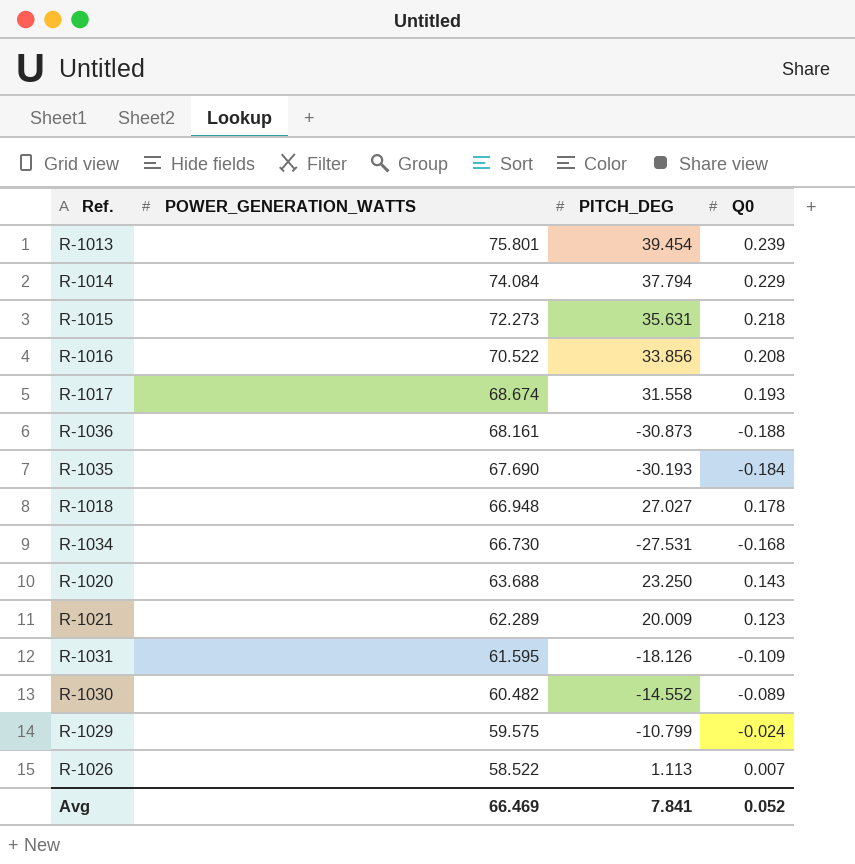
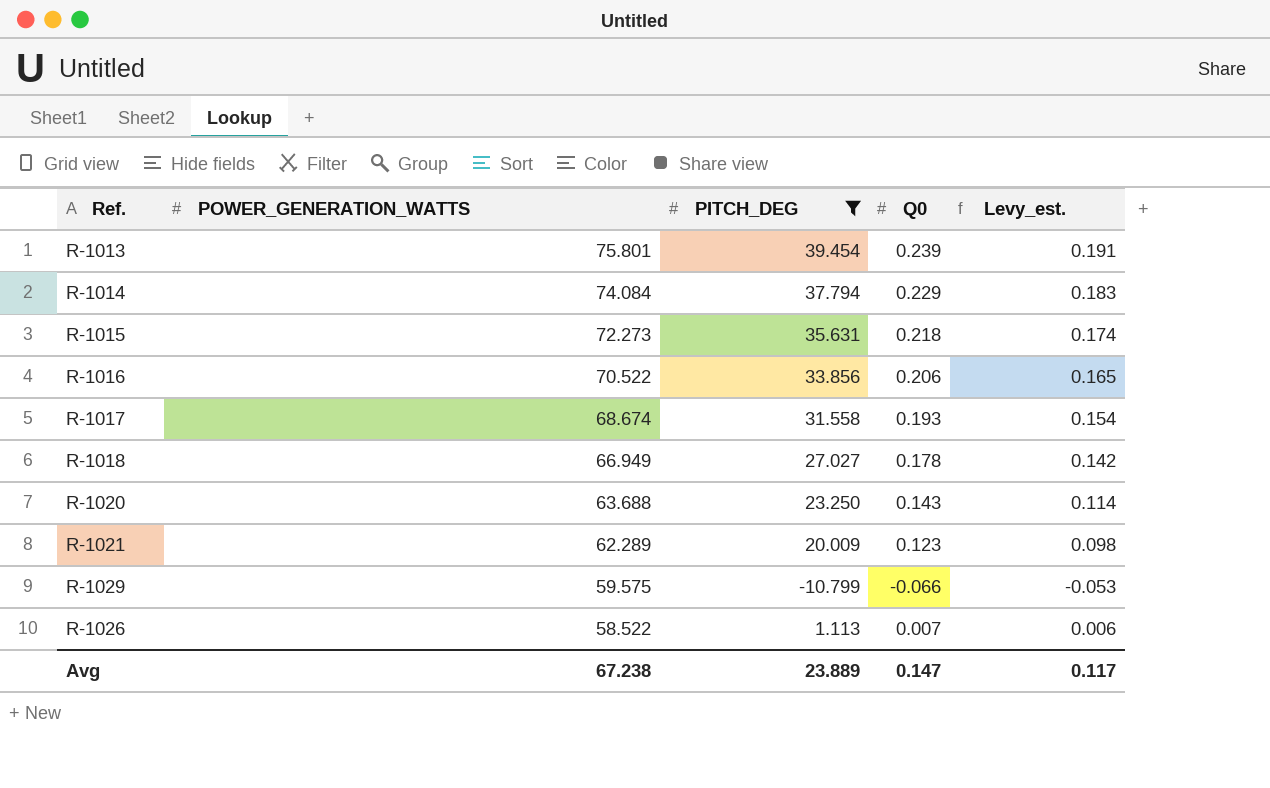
filter: none -> PITCH_DEG >= -10.799
column Levy_est. | formula: none -> [Q0] * 0.8
R-1016 | Q0: 0.208 -> 0.206
R-1018 | POWER_GENERATION_WATTS: 66.948 -> 66.949
R-1029 | Q0: -0.024 -> -0.066
Avg | POWER_GENERATION_WATTS: 66.469 -> 67.238
Avg | PITCH_DEG: 7.841 -> 23.889
Avg | Q0: 0.052 -> 0.147

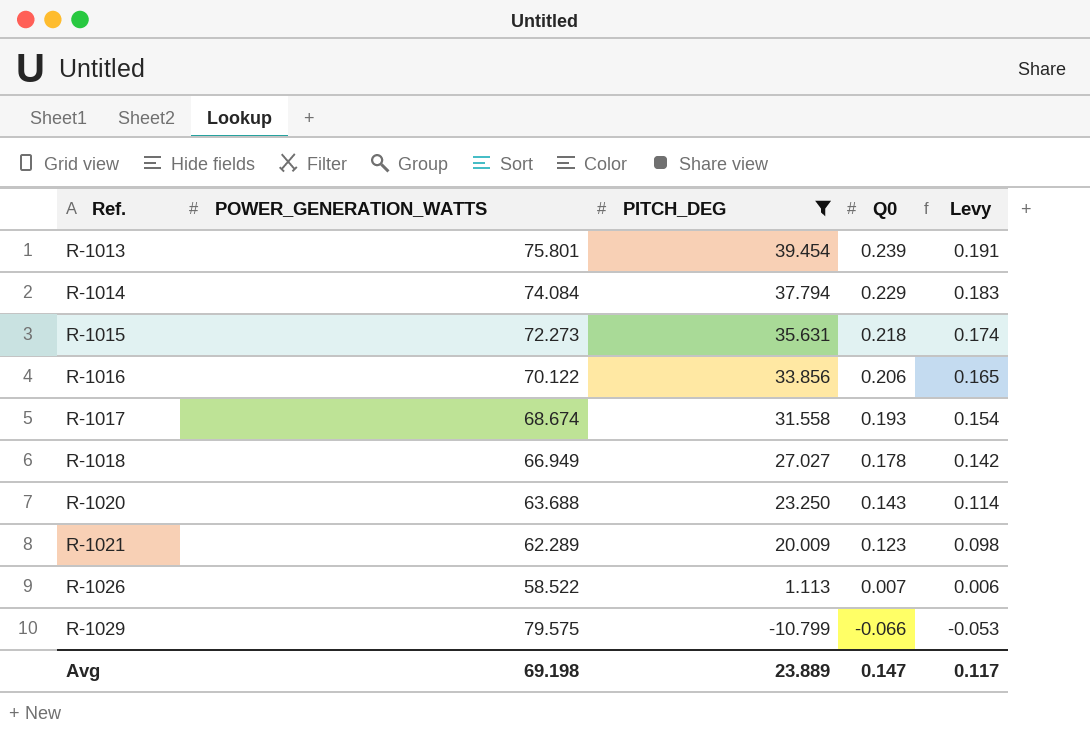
row order: POWER_GENERATION_WATTS descending -> Ref. ascending
column name: Levy_est. -> Levy
R-1016 | POWER_GENERATION_WATTS: 70.522 -> 70.122
R-1029 | POWER_GENERATION_WATTS: 59.575 -> 79.575
Avg | POWER_GENERATION_WATTS: 67.238 -> 69.198

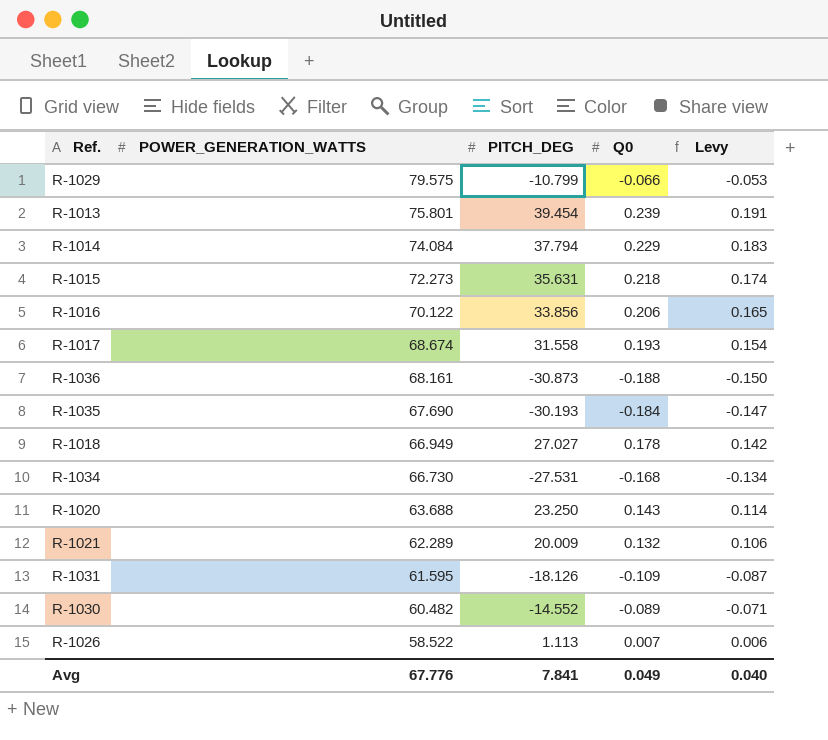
filter: PITCH_DEG >= -10.799 -> none
row order: Ref. ascending -> POWER_GENERATION_WATTS descending
R-1021 | Q0: 0.123 -> 0.132
R-1021 | Levy: 0.098 -> 0.106
Avg | POWER_GENERATION_WATTS: 69.198 -> 67.776
Avg | PITCH_DEG: 23.889 -> 7.841
Avg | Q0: 0.147 -> 0.049
Avg | Levy: 0.117 -> 0.040

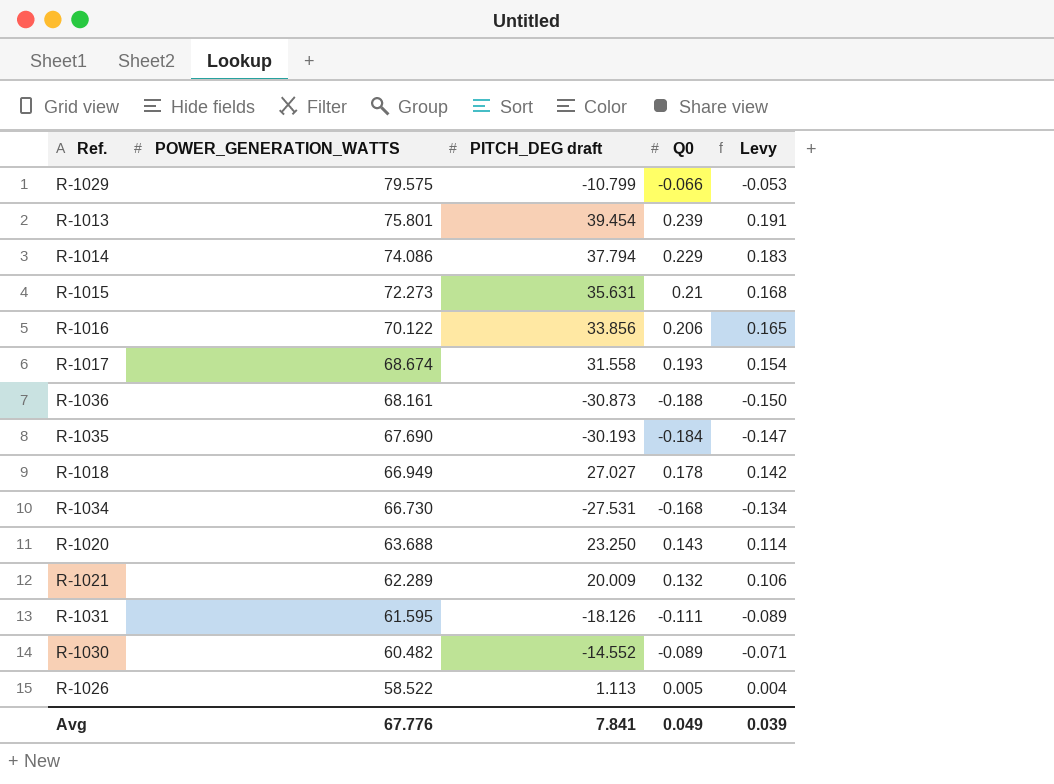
column name: PITCH_DEG -> PITCH_DEG draft
R-1014 | POWER_GENERATION_WATTS: 74.084 -> 74.086
R-1015 | Q0: 0.218 -> 0.21
R-1015 | Levy: 0.174 -> 0.168
R-1031 | Q0: -0.109 -> -0.111
R-1031 | Levy: -0.087 -> -0.089
R-1026 | Q0: 0.007 -> 0.005
R-1026 | Levy: 0.006 -> 0.004
Avg | Levy: 0.040 -> 0.039

